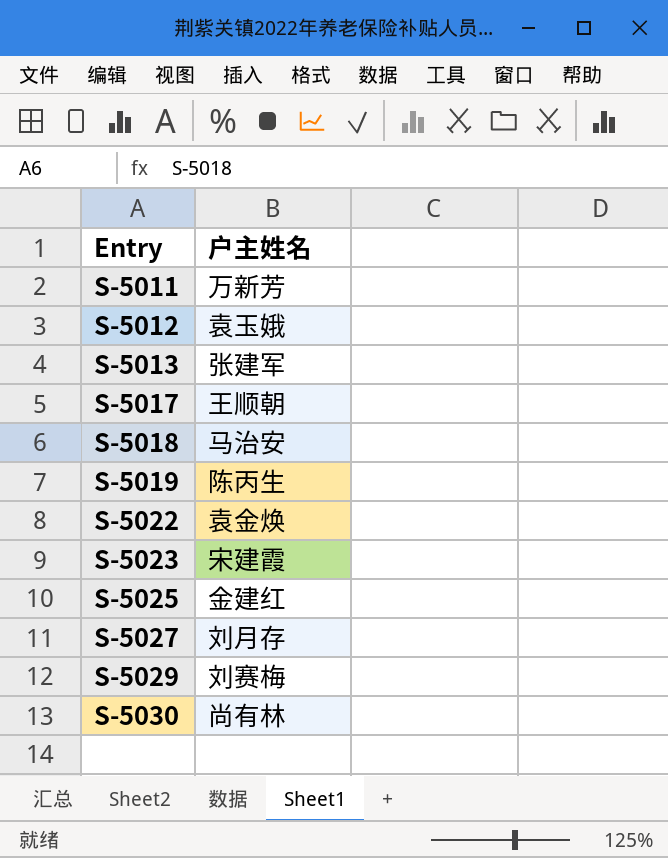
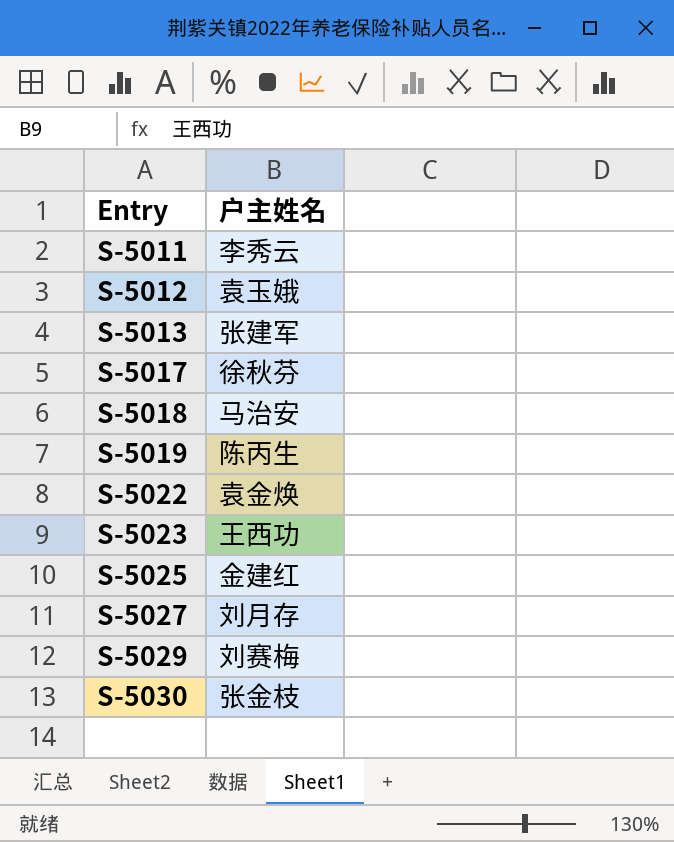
S-5011 | 户主姓名: 万新芳 -> 李秀云
S-5017 | 户主姓名: 王顺朝 -> 徐秋芬
S-5023 | 户主姓名: 宋建霞 -> 王西功
S-5030 | 户主姓名: 尚有林 -> 张金枝

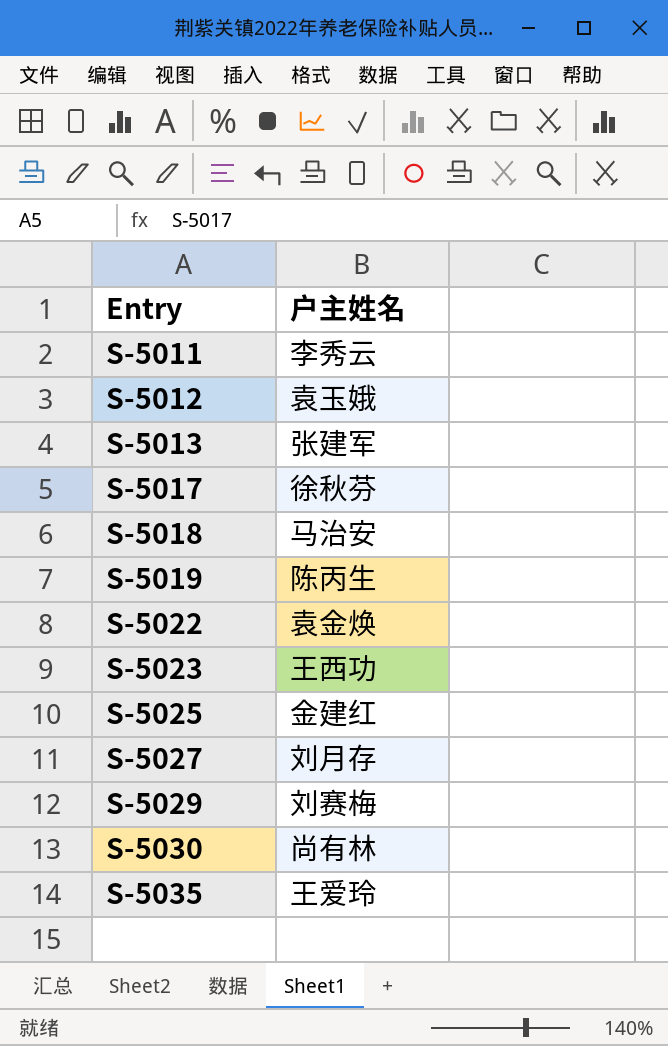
S-5030 | 户主姓名: 张金枝 -> 尚有林
row S-5035: none -> 王爱玲

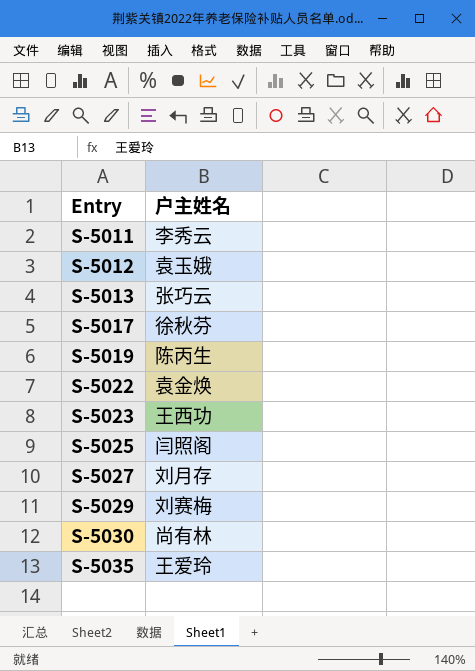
row S-5018: 马治安 -> none
S-5013 | 户主姓名: 张建军 -> 张巧云
S-5025 | 户主姓名: 金建红 -> 闫照阁

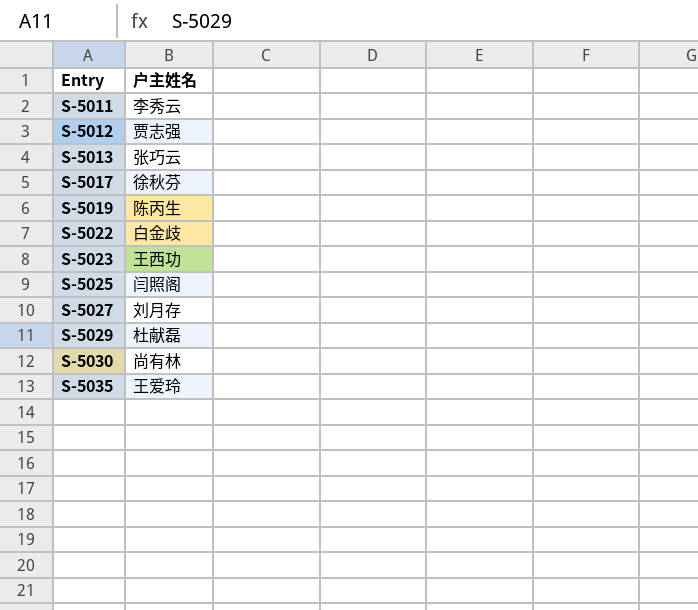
S-5012 | 户主姓名: 袁玉娥 -> 贾志强
S-5022 | 户主姓名: 袁金焕 -> 白金歧
S-5029 | 户主姓名: 刘赛梅 -> 杜献磊

